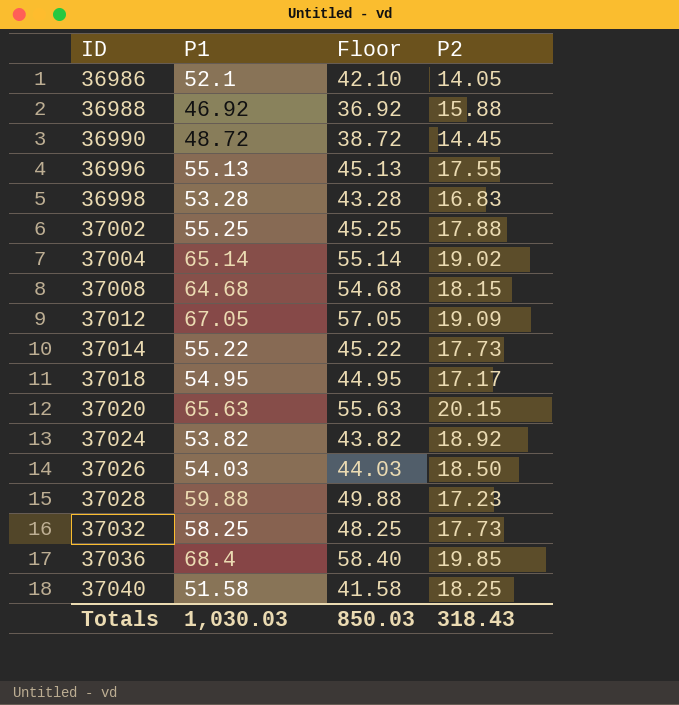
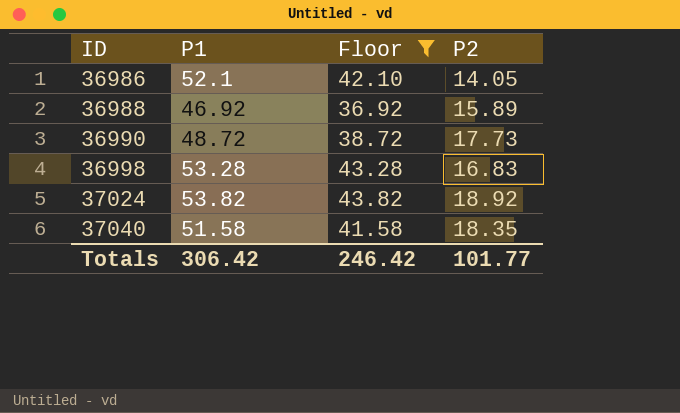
filter: none -> Floor <= 43.82
36988 | P2: 15.88 -> 15.89
36990 | P2: 14.45 -> 17.73
37040 | P2: 18.25 -> 18.35
Totals | P1: 1,030.03 -> 306.42
Totals | Floor: 850.03 -> 246.42
Totals | P2: 318.43 -> 101.77

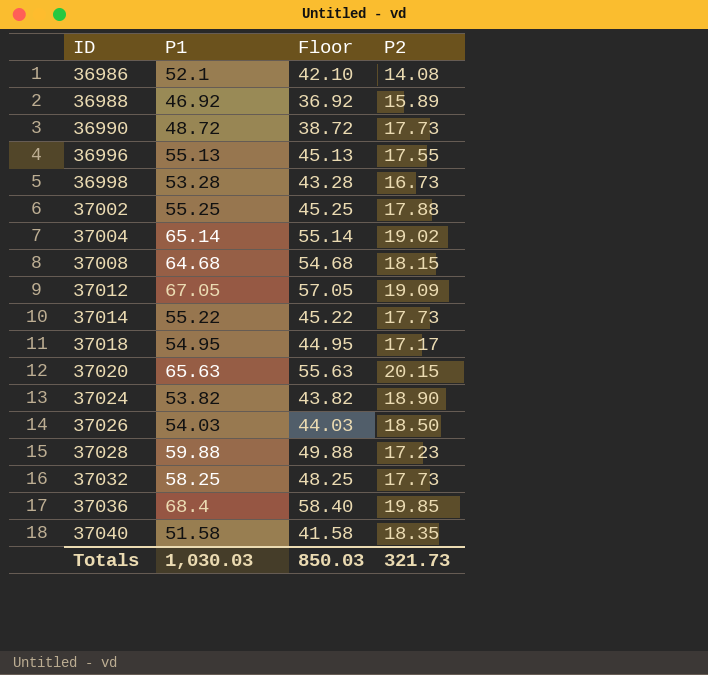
filter: Floor <= 43.82 -> none
36986 | P2: 14.05 -> 14.08
36998 | P2: 16.83 -> 16.73
37024 | P2: 18.92 -> 18.90
Totals | P1: 306.42 -> 1,030.03
Totals | Floor: 246.42 -> 850.03
Totals | P2: 101.77 -> 321.73

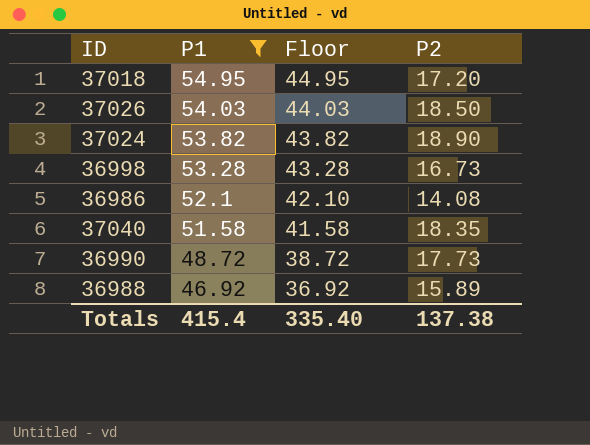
filter: none -> P1 <= 54.95
row order: ID ascending -> P1 descending
37018 | P2: 17.17 -> 17.20
Totals | P1: 1,030.03 -> 415.4
Totals | Floor: 850.03 -> 335.40
Totals | P2: 321.73 -> 137.38

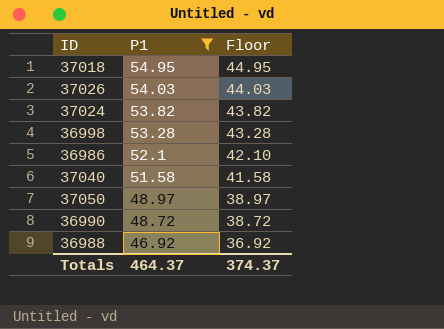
column P2 | position: 4 -> none
row 37050: none -> 48.97 | 38.97
Totals | P1: 415.4 -> 464.37
Totals | Floor: 335.40 -> 374.37

